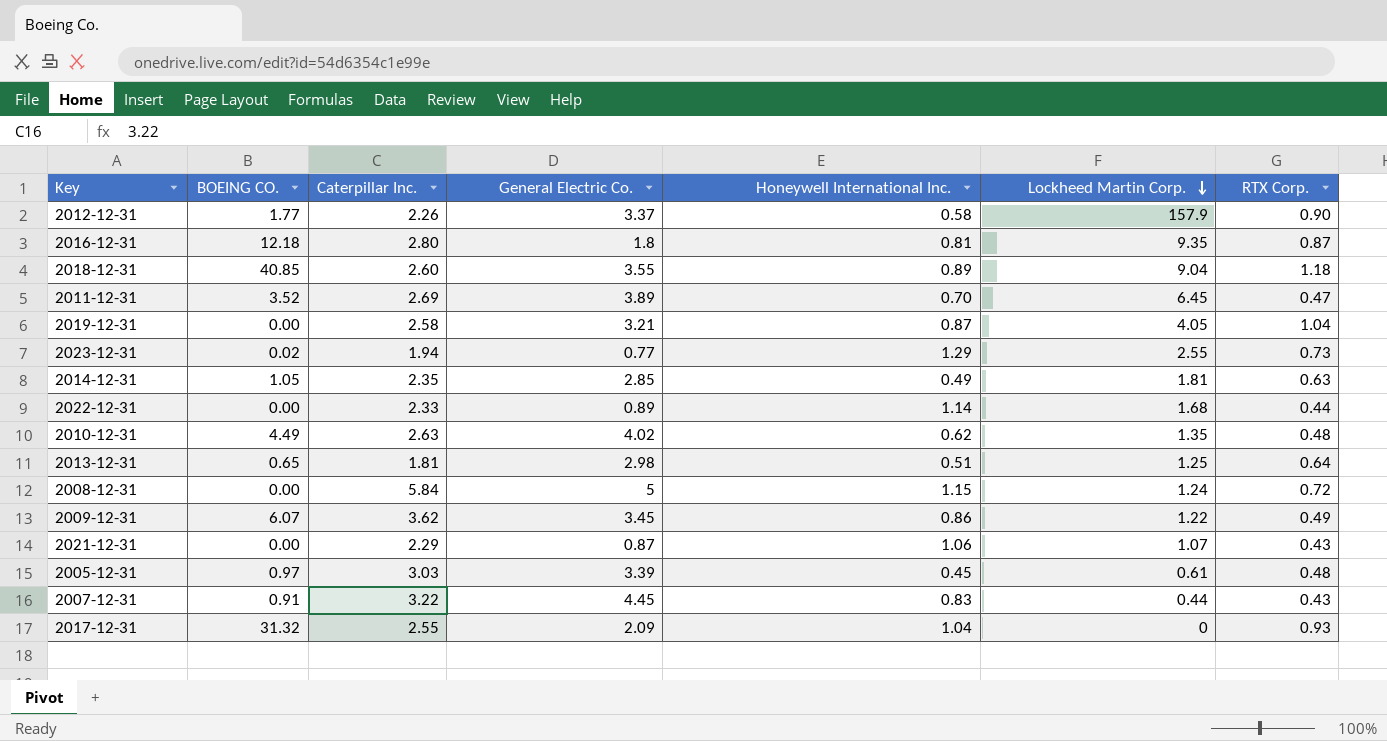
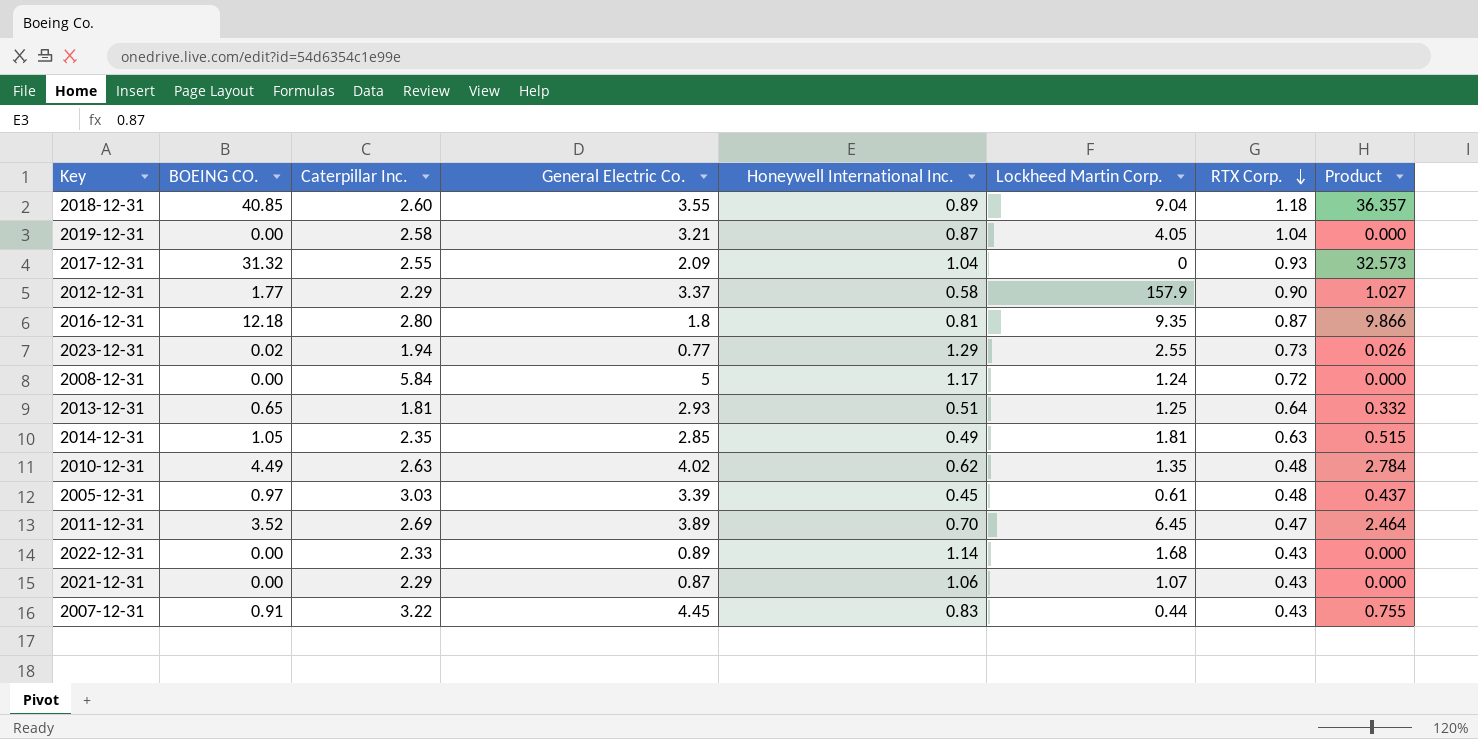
row order: Lockheed Martin Corp. descending -> RTX Corp. descending
column Product | formula: none -> [BOEING CO.] * [Honeywell International Inc.]
row 2009-12-31: 6.07 | 3.62 | 3.45 | 0.86 | 1.22 | 0.49 -> none
2012-12-31 | Caterpillar Inc.: 2.26 -> 2.29
2008-12-31 | Honeywell International Inc.: 1.15 -> 1.17
2013-12-31 | General Electric Co.: 2.98 -> 2.93
2022-12-31 | RTX Corp.: 0.44 -> 0.43

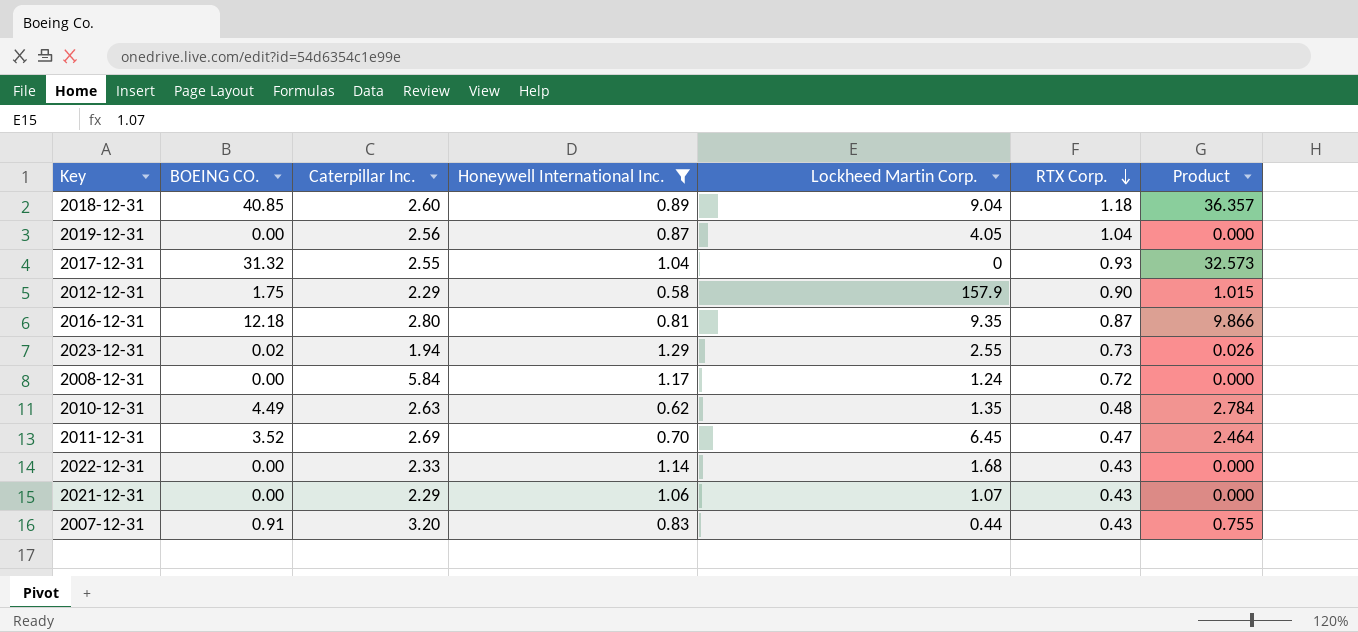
filter: none -> Honeywell International Inc. >= 0.58
column General Electric Co. | position: 4 -> none
2019-12-31 | Caterpillar Inc.: 2.58 -> 2.56
2012-12-31 | BOEING CO.: 1.77 -> 1.75
2012-12-31 | Product: 1.027 -> 1.015
2007-12-31 | Caterpillar Inc.: 3.22 -> 3.20

